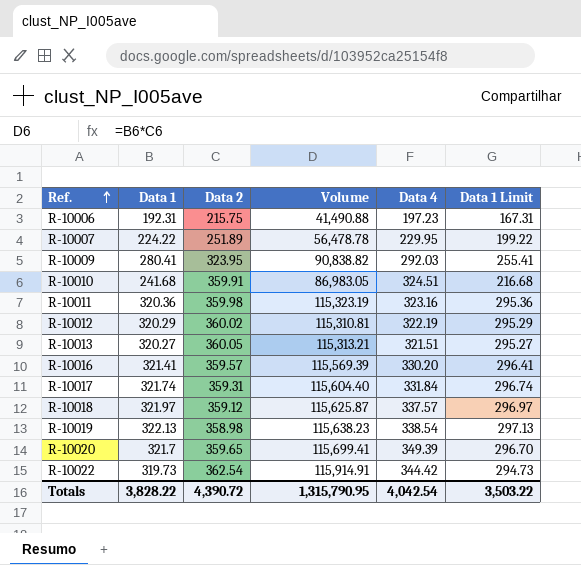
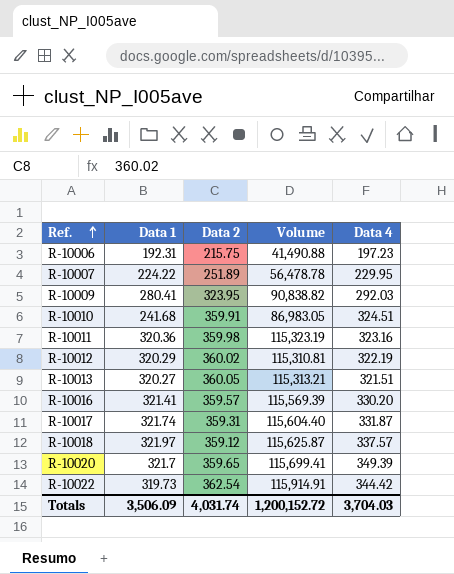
column Data 1 Limit | formula: [Data 1] - 25 -> none
row R-10019: 322.13 | 358.98 | 115,638.23 | 338.54 | 297.13 -> none
R-10017 | Data 4: 331.84 -> 331.87
Totals | Data 1: 3,828.22 -> 3,506.09
Totals | Data 2: 4,390.72 -> 4,031.74
Totals | Volume: 1,315,790.95 -> 1,200,152.72
Totals | Data 4: 4,042.54 -> 3,704.03

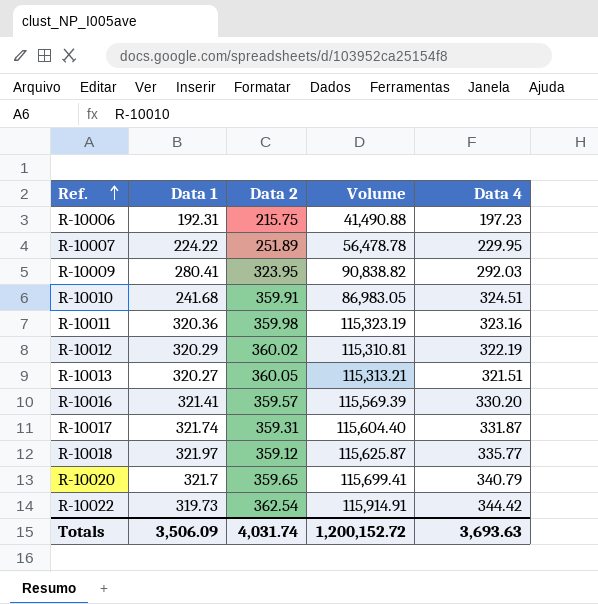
R-10018 | Data 4: 337.57 -> 335.77
R-10020 | Data 4: 349.39 -> 340.79
Totals | Data 4: 3,704.03 -> 3,693.63

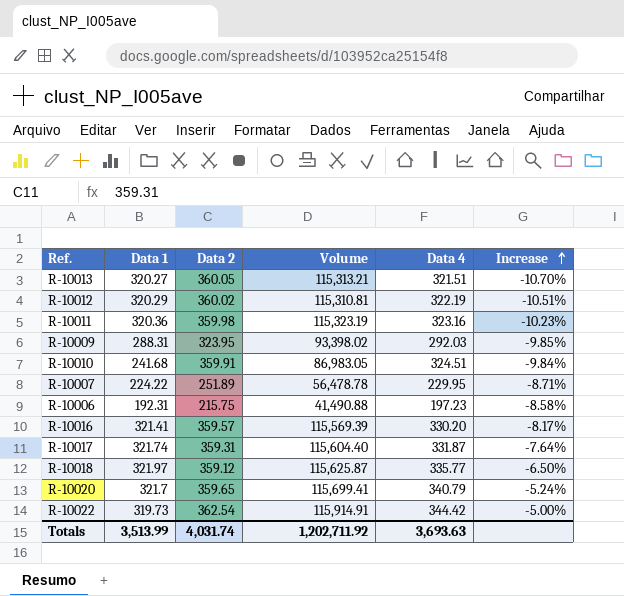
row order: Ref. ascending -> Increase ascending
column Increase | formula: none -> ([Data 4] - [Data 2]) / [Data 2]
R-10009 | Data 1: 280.41 -> 288.31
R-10009 | Volume: 90,838.82 -> 93,398.02
Totals | Data 1: 3,506.09 -> 3,513.99
Totals | Volume: 1,200,152.72 -> 1,202,711.92

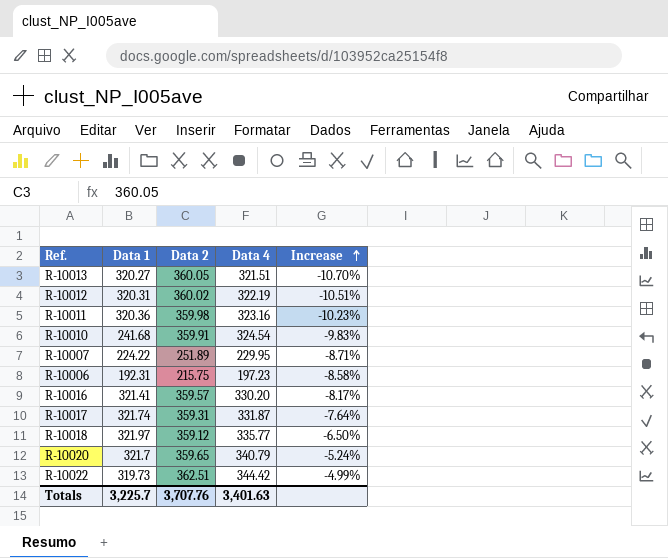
column Volume | formula: [Data 1] * [Data 2] -> none
row R-10009: 288.31 | 323.95 | 93,398.02 | 292.03 | -9.85% -> none
R-10012 | Data 1: 320.29 -> 320.31
R-10010 | Data 4: 324.51 -> 324.54
R-10010 | Increase: -9.84% -> -9.83%
R-10022 | Data 2: 362.54 -> 362.51
R-10022 | Increase: -5.00% -> -4.99%
Totals | Data 1: 3,513.99 -> 3,225.7
Totals | Data 2: 4,031.74 -> 3,707.76
Totals | Data 4: 3,693.63 -> 3,401.63

